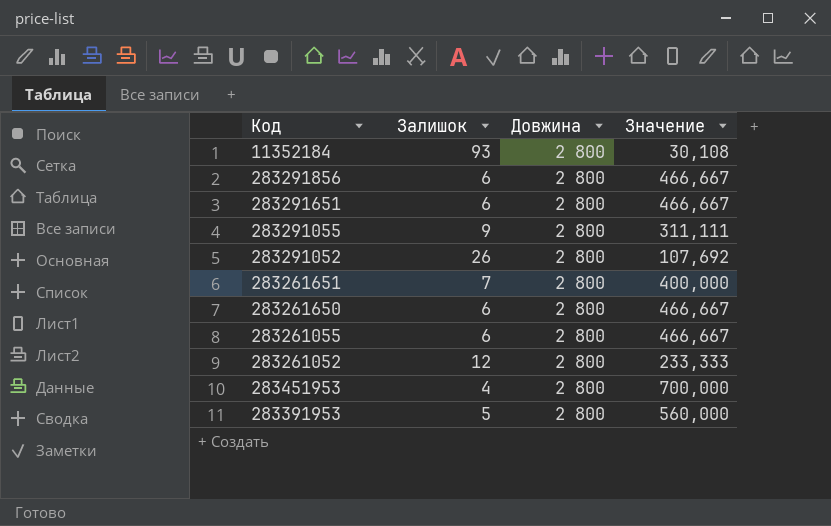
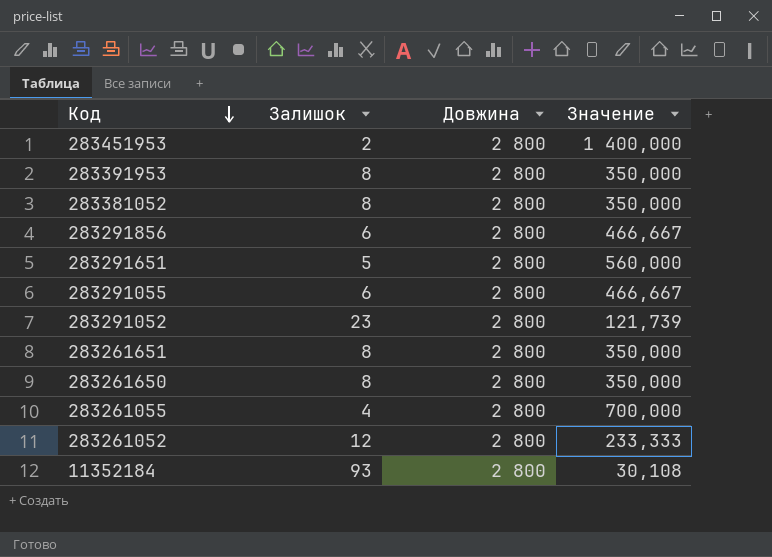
row order: none -> Код descending
283451953 | Залишок: 4 -> 2
283451953 | Значение: 700,000 -> 1 400,000
283391953 | Залишок: 5 -> 8
283391953 | Значение: 560,000 -> 350,000
row 283381052: none -> 8 | 2 800 | 350,000
283291651 | Залишок: 6 -> 5
283291651 | Значение: 466,667 -> 560,000
283291055 | Залишок: 9 -> 6
283291055 | Значение: 311,111 -> 466,667
283291052 | Залишок: 26 -> 23
283291052 | Значение: 107,692 -> 121,739
283261651 | Залишок: 7 -> 8
283261651 | Значение: 400,000 -> 350,000
283261650 | Залишок: 6 -> 8
283261650 | Значение: 466,667 -> 350,000
283261055 | Залишок: 6 -> 4
283261055 | Значение: 466,667 -> 700,000

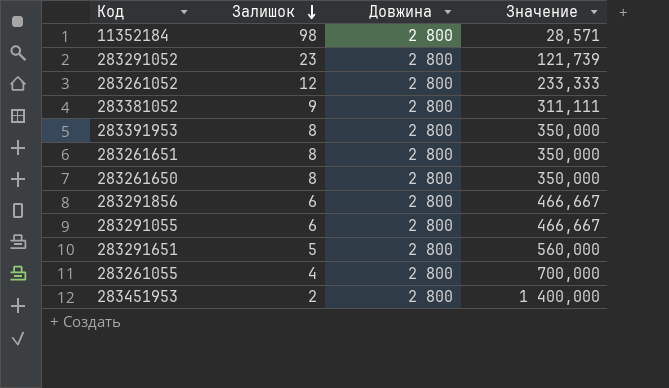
row order: Код descending -> Залишок descending
11352184 | Залишок: 93 -> 98
11352184 | Значение: 30,108 -> 28,571
283381052 | Залишок: 8 -> 9
283381052 | Значение: 350,000 -> 311,111

